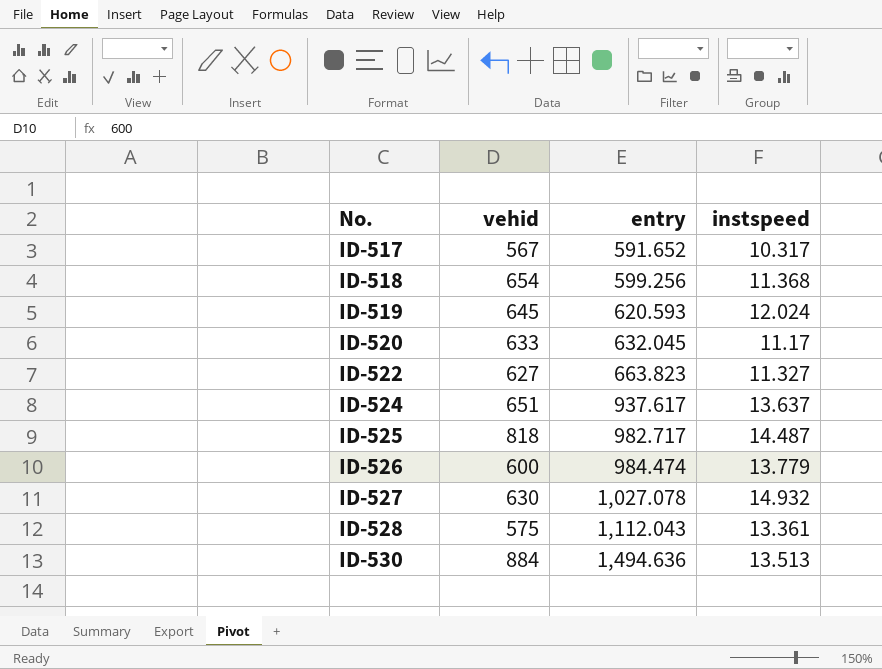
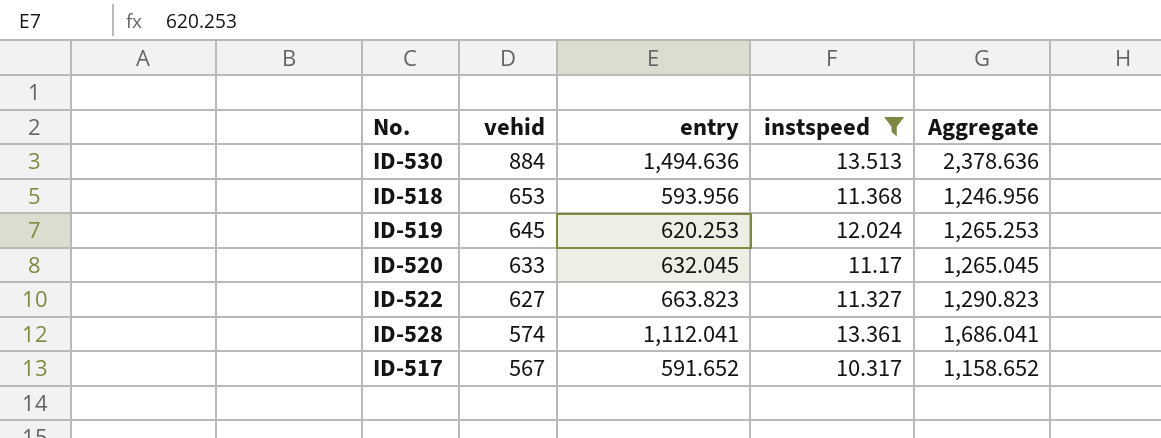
filter: none -> instspeed <= 13.513
row order: No. ascending -> vehid descending
column Aggregate | formula: none -> [vehid] + [entry]
ID-518 | vehid: 654 -> 653
ID-518 | entry: 599.256 -> 593.956
ID-519 | entry: 620.593 -> 620.253
ID-528 | vehid: 575 -> 574
ID-528 | entry: 1,112.043 -> 1,112.041

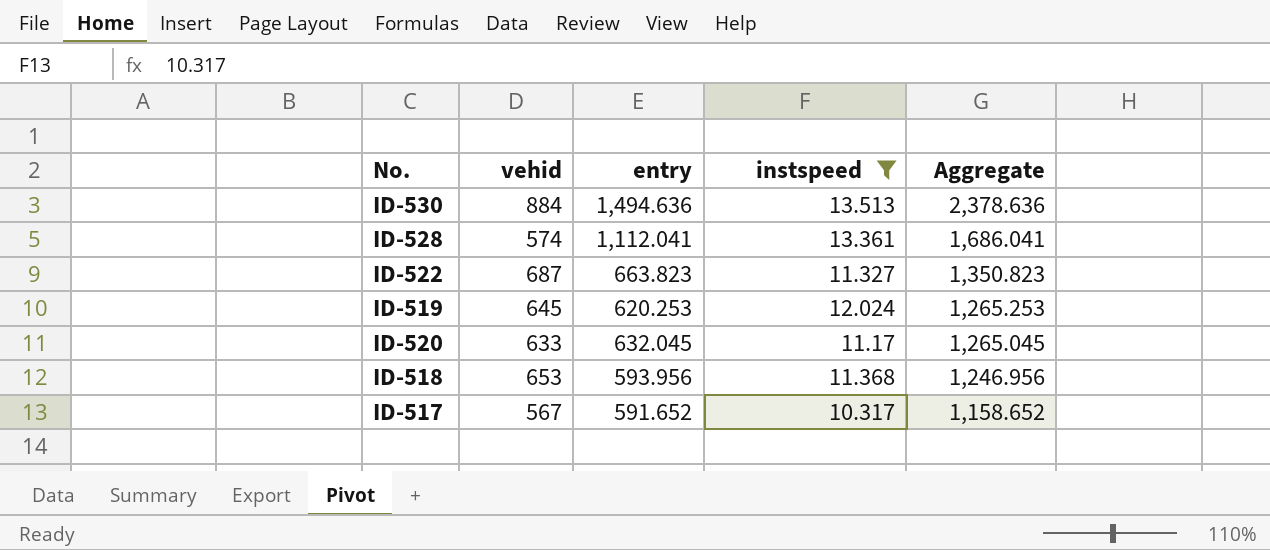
row order: vehid descending -> Aggregate descending
ID-522 | vehid: 627 -> 687
ID-522 | Aggregate: 1,290.823 -> 1,350.823

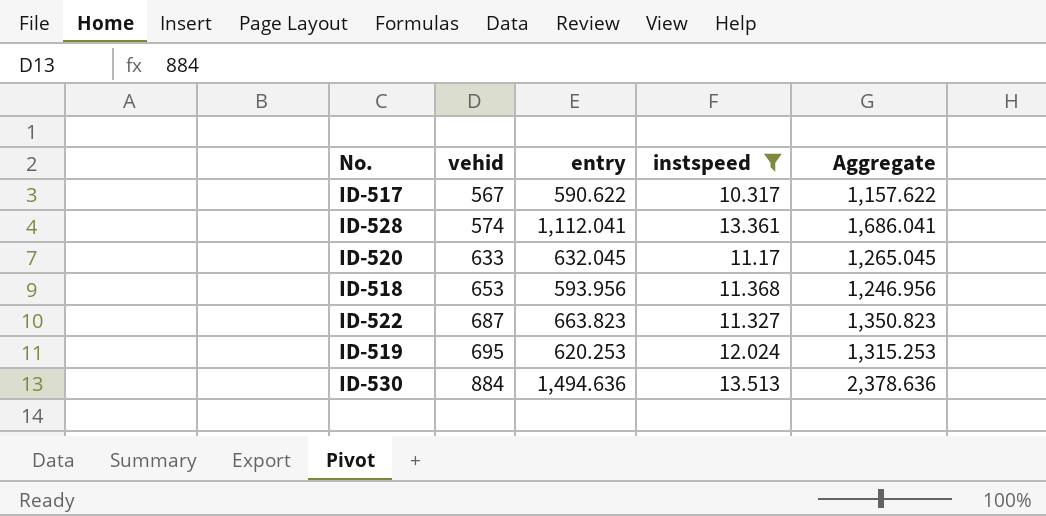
row order: Aggregate descending -> vehid ascending
ID-517 | entry: 591.652 -> 590.622
ID-517 | Aggregate: 1,158.652 -> 1,157.622
ID-519 | vehid: 645 -> 695
ID-519 | Aggregate: 1,265.253 -> 1,315.253

